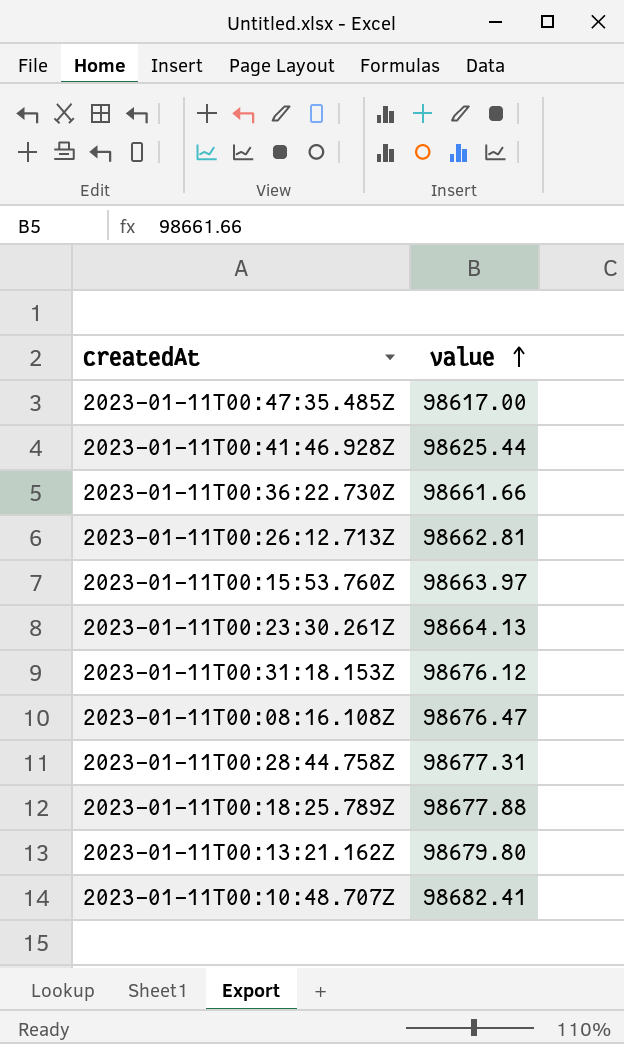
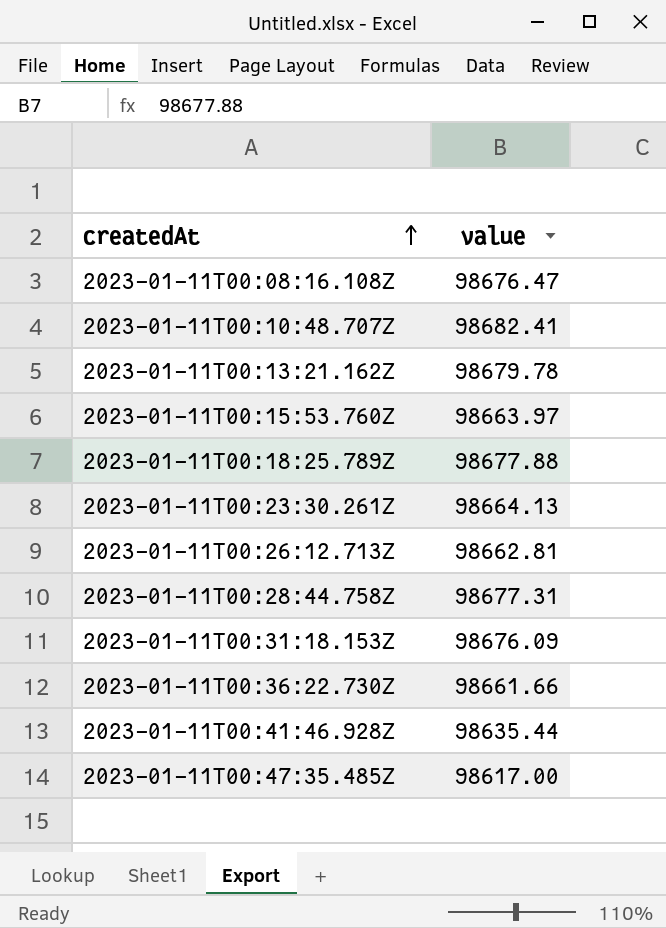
row order: value ascending -> createdAt ascending
2023-01-11T00:13:21.162Z | value: 98679.80 -> 98679.78
2023-01-11T00:31:18.153Z | value: 98676.12 -> 98676.09
2023-01-11T00:41:46.928Z | value: 98625.44 -> 98635.44

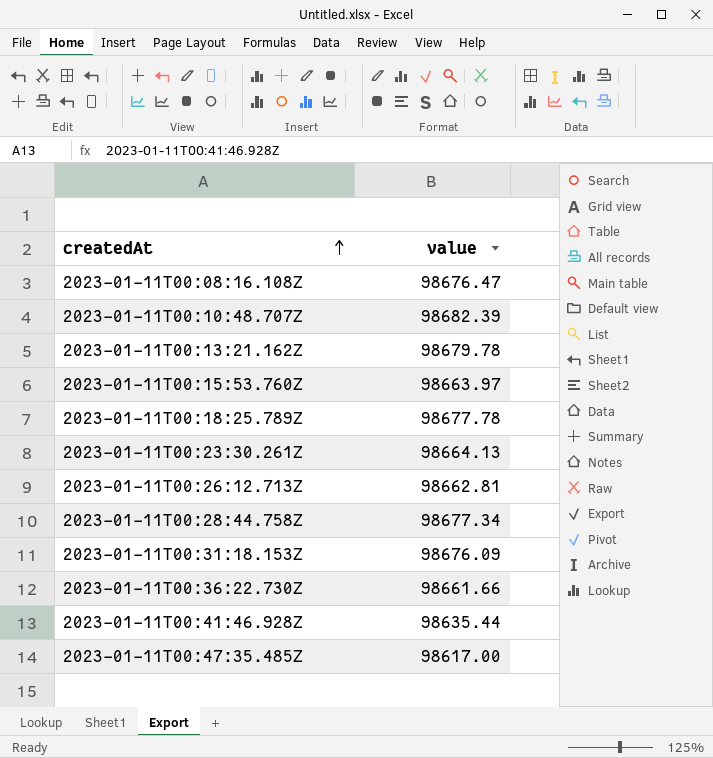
2023-01-11T00:10:48.707Z | value: 98682.41 -> 98682.39
2023-01-11T00:18:25.789Z | value: 98677.88 -> 98677.78
2023-01-11T00:28:44.758Z | value: 98677.31 -> 98677.34

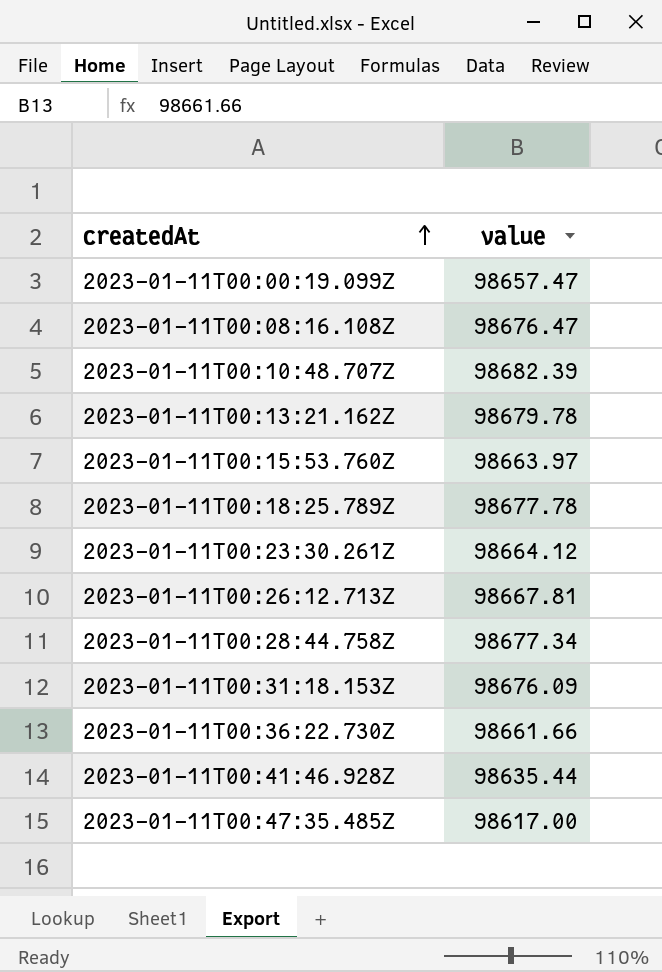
row 2023-01-11T00:00:19.099Z: none -> 98657.47
2023-01-11T00:23:30.261Z | value: 98664.13 -> 98664.12
2023-01-11T00:26:12.713Z | value: 98662.81 -> 98667.81

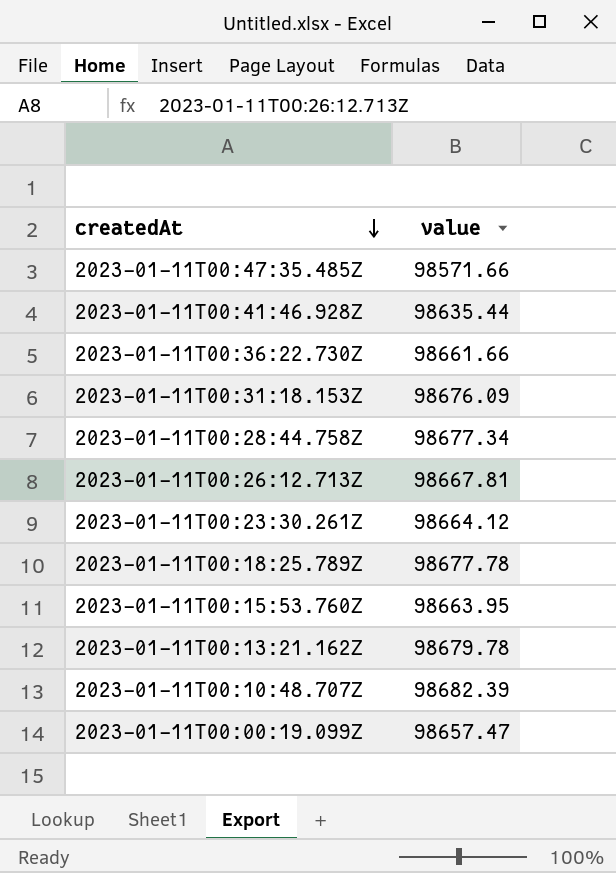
row order: createdAt ascending -> createdAt descending
row 2023-01-11T00:08:16.108Z: 98676.47 -> none
2023-01-11T00:47:35.485Z | value: 98617.00 -> 98571.66
2023-01-11T00:15:53.760Z | value: 98663.97 -> 98663.95

